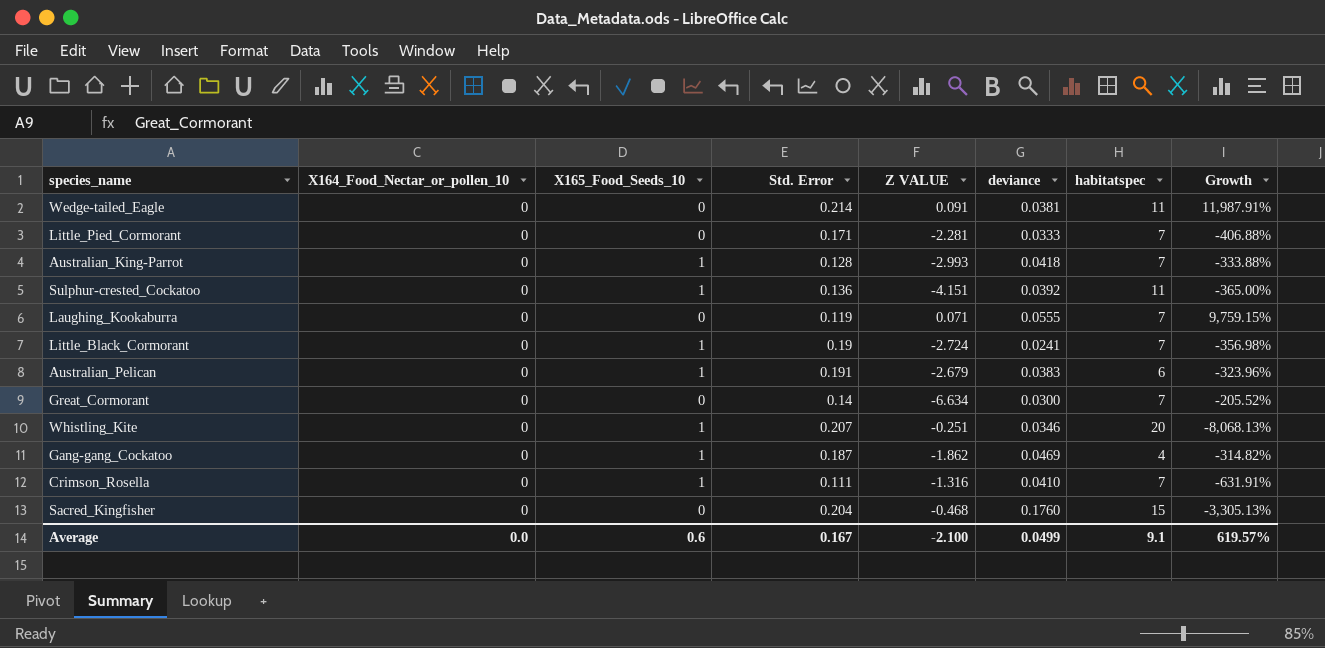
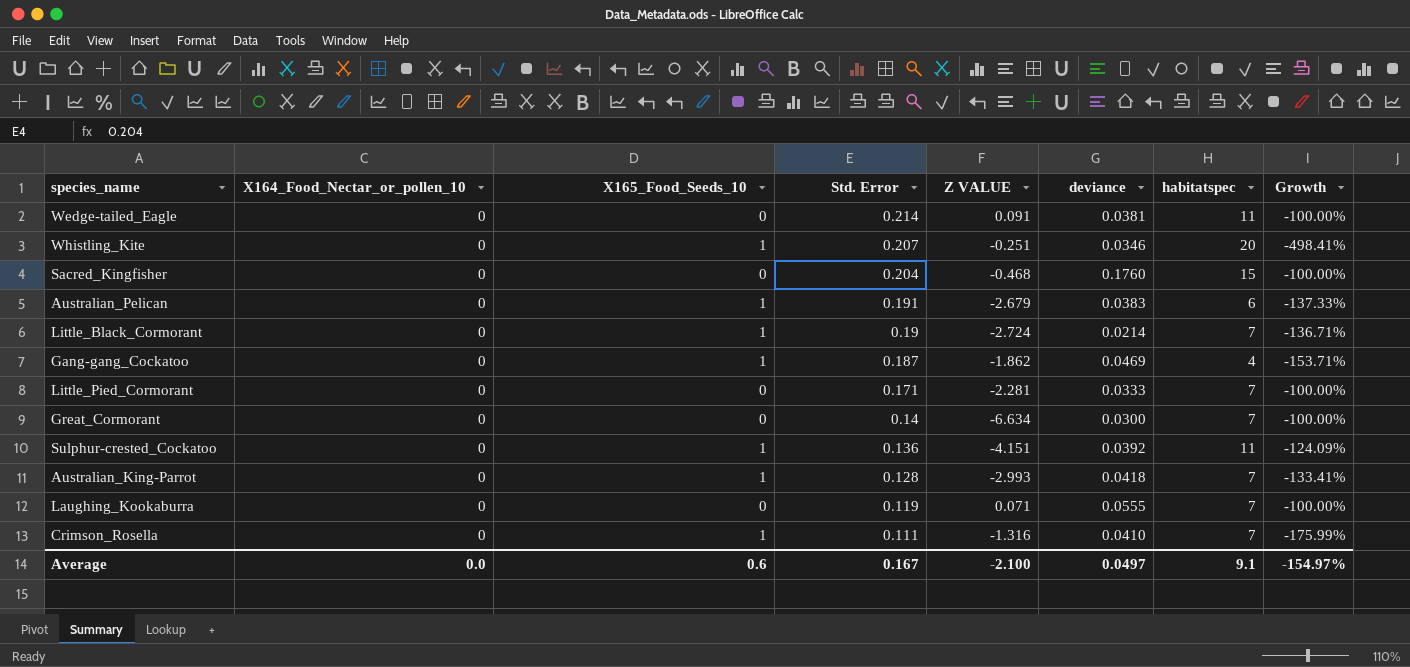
row order: none -> Std. Error descending
column Growth | formula: ([habitatspec] - [Z VALUE]) / [Z VALUE] -> ([X165_Food_Seeds_10] - [Z VALUE]) / [Z VALUE]
Little_Black_Cormorant | deviance: 0.0241 -> 0.0214
Average | deviance: 0.0499 -> 0.0497
Average | Growth: 619.57% -> -154.97%

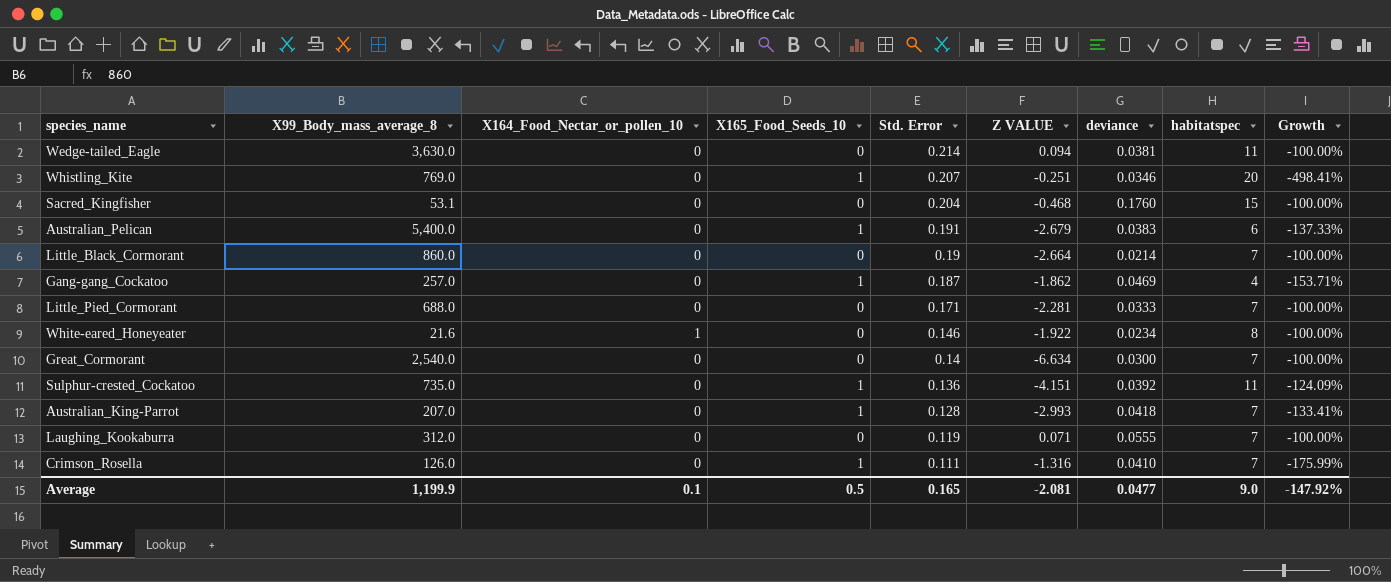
column X99_Body_mass_average_8 | position: none -> 2
Wedge-tailed_Eagle | Z VALUE: 0.091 -> 0.094
Little_Black_Cormorant | X165_Food_Seeds_10: 1 -> 0
Little_Black_Cormorant | Z VALUE: -2.724 -> -2.664
Little_Black_Cormorant | Growth: -136.71% -> -100.00%
row White-eared_Honeyeater: none -> 21.6 | 1 | 0 | 0.146 | -1.922 | 0.0234 | 8 | -100.00%
Average | X164_Food_Nectar_or_pollen_10: 0.0 -> 0.1
Average | X165_Food_Seeds_10: 0.6 -> 0.5
Average | Std. Error: 0.167 -> 0.165
Average | Z VALUE: -2.100 -> -2.081
Average | deviance: 0.0497 -> 0.0477
Average | habitatspec: 9.1 -> 9.0
Average | Growth: -154.97% -> -147.92%

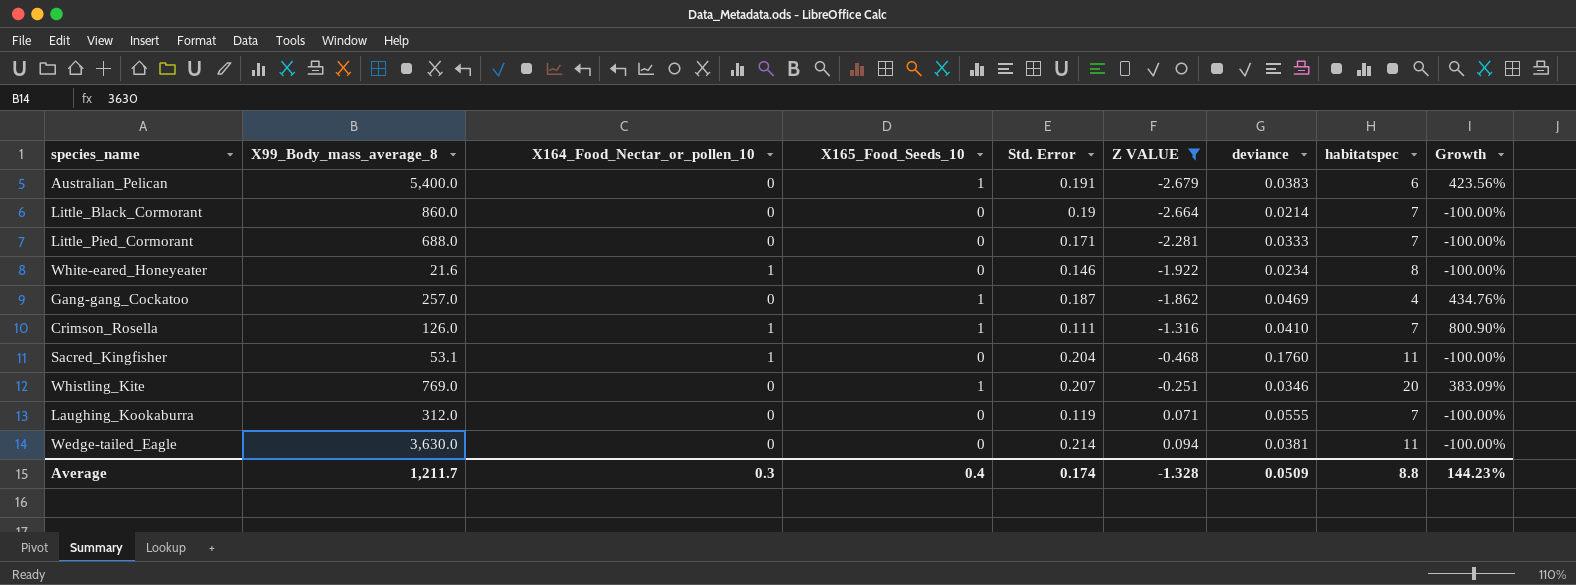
filter: none -> Z VALUE >= -2.679
row order: Std. Error descending -> Z VALUE ascending
column Growth | formula: ([X165_Food_Seeds_10] - [Z VALUE]) / [Z VALUE] -> ([X165_Food_Seeds_10] - [Std. Error]) / [Std. Error]
Crimson_Rosella | X164_Food_Nectar_or_pollen_10: 0 -> 1
Sacred_Kingfisher | X164_Food_Nectar_or_pollen_10: 0 -> 1
Sacred_Kingfisher | habitatspec: 15 -> 11
Average | X99_Body_mass_average_8: 1,199.9 -> 1,211.7
Average | X164_Food_Nectar_or_pollen_10: 0.1 -> 0.3
Average | X165_Food_Seeds_10: 0.5 -> 0.4
Average | Std. Error: 0.165 -> 0.174
Average | Z VALUE: -2.081 -> -1.328
Average | deviance: 0.0477 -> 0.0509
Average | habitatspec: 9.0 -> 8.8
Average | Growth: -147.92% -> 144.23%

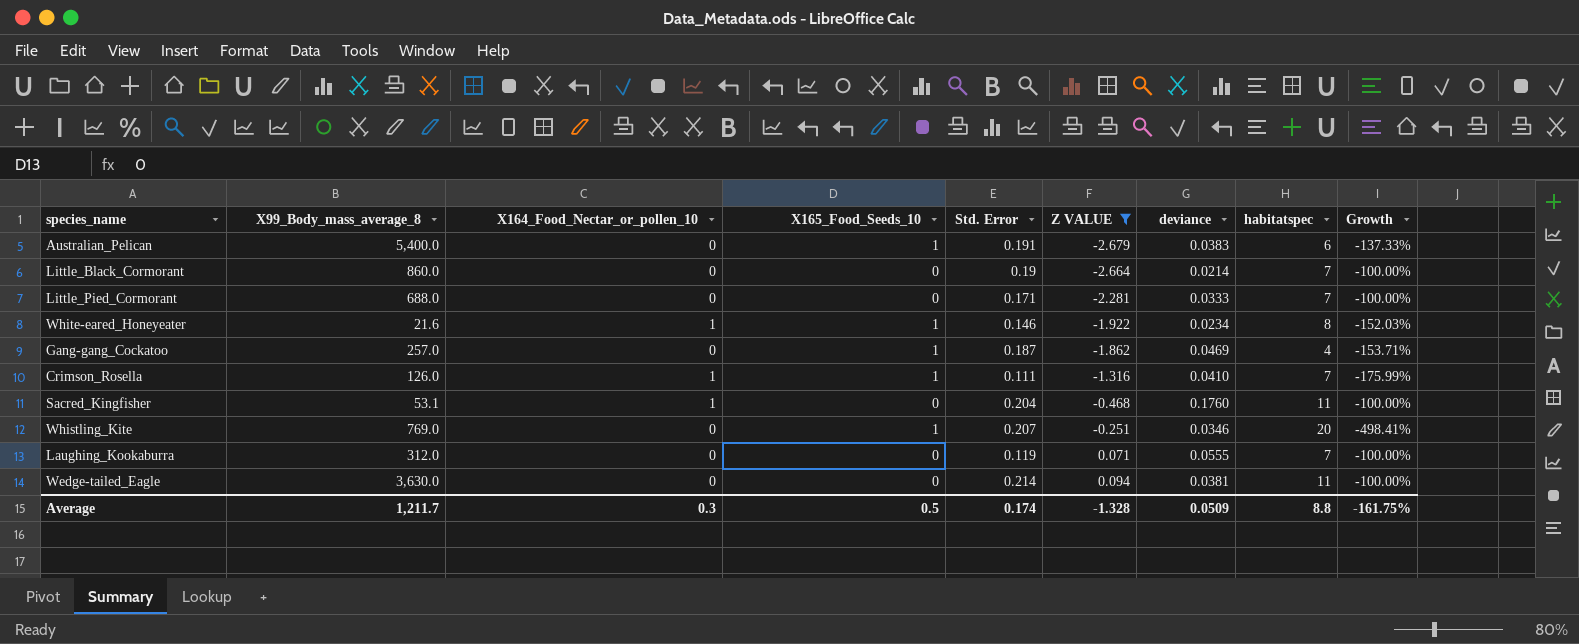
column Growth | formula: ([X165_Food_Seeds_10] - [Std. Error]) / [Std. Error] -> ([X165_Food_Seeds_10] - [Z VALUE]) / [Z VALUE]
White-eared_Honeyeater | X165_Food_Seeds_10: 0 -> 1
Average | X165_Food_Seeds_10: 0.4 -> 0.5
Average | Growth: 144.23% -> -161.75%

